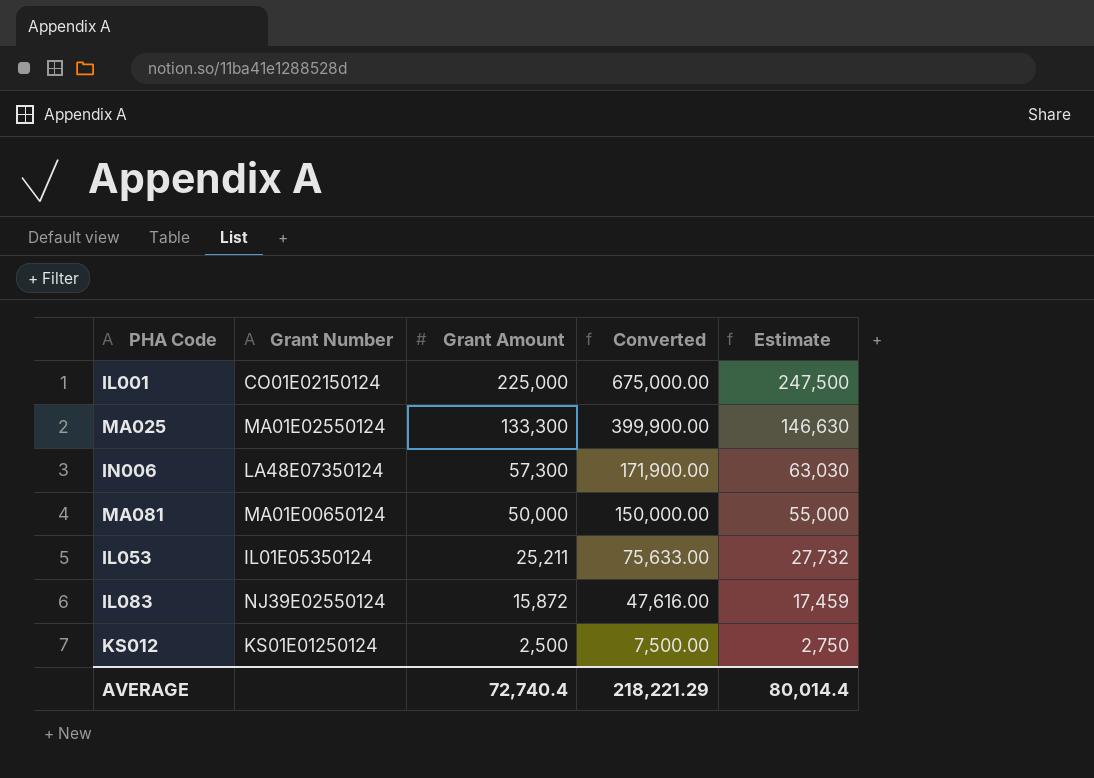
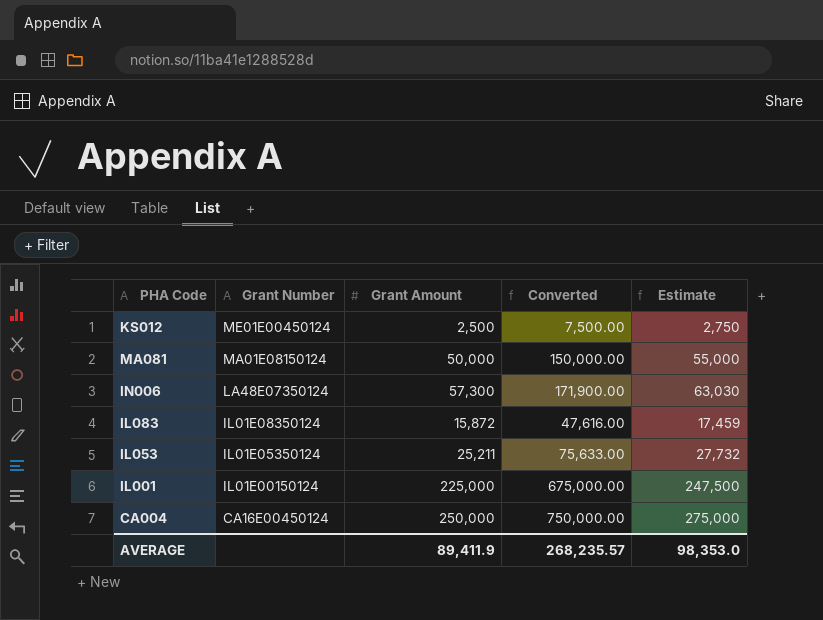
row order: Grant Amount descending -> Grant Number descending
row MA025: MA01E02550124 | 133,300 | 399,900.00 | 146,630 -> none
KS012 | Grant Number: KS01E01250124 -> ME01E00450124
MA081 | Grant Number: MA01E00650124 -> MA01E08150124
IL083 | Grant Number: NJ39E02550124 -> IL01E08350124
IL001 | Grant Number: CO01E02150124 -> IL01E00150124
row CA004: none -> CA16E00450124 | 250,000 | 750,000.00 | 275,000
AVERAGE | Grant Amount: 72,740.4 -> 89,411.9
AVERAGE | Converted: 218,221.29 -> 268,235.57
AVERAGE | Estimate: 80,014.4 -> 98,353.0

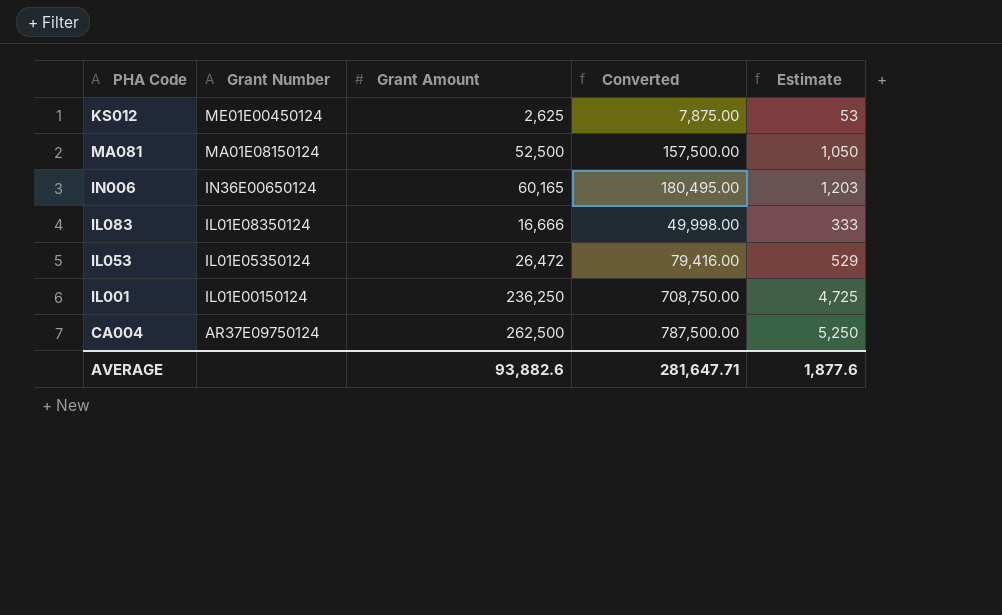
column Estimate | formula: [Grant Amount] * 1.1 -> [Grant Amount] * 0.02
KS012 | Grant Amount: 2,500 -> 2,625
KS012 | Converted: 7,500.00 -> 7,875.00
MA081 | Grant Amount: 50,000 -> 52,500
MA081 | Converted: 150,000.00 -> 157,500.00
IN006 | Grant Number: LA48E07350124 -> IN36E00650124
IN006 | Grant Amount: 57,300 -> 60,165
IN006 | Converted: 171,900.00 -> 180,495.00
IL083 | Grant Amount: 15,872 -> 16,666
IL083 | Converted: 47,616.00 -> 49,998.00
IL053 | Grant Amount: 25,211 -> 26,472
IL053 | Converted: 75,633.00 -> 79,416.00
IL001 | Grant Amount: 225,000 -> 236,250
IL001 | Converted: 675,000.00 -> 708,750.00
CA004 | Grant Number: CA16E00450124 -> AR37E09750124
CA004 | Grant Amount: 250,000 -> 262,500
CA004 | Converted: 750,000.00 -> 787,500.00
AVERAGE | Grant Amount: 89,411.9 -> 93,882.6
AVERAGE | Converted: 268,235.57 -> 281,647.71
AVERAGE | Estimate: 98,353.0 -> 1,877.6

